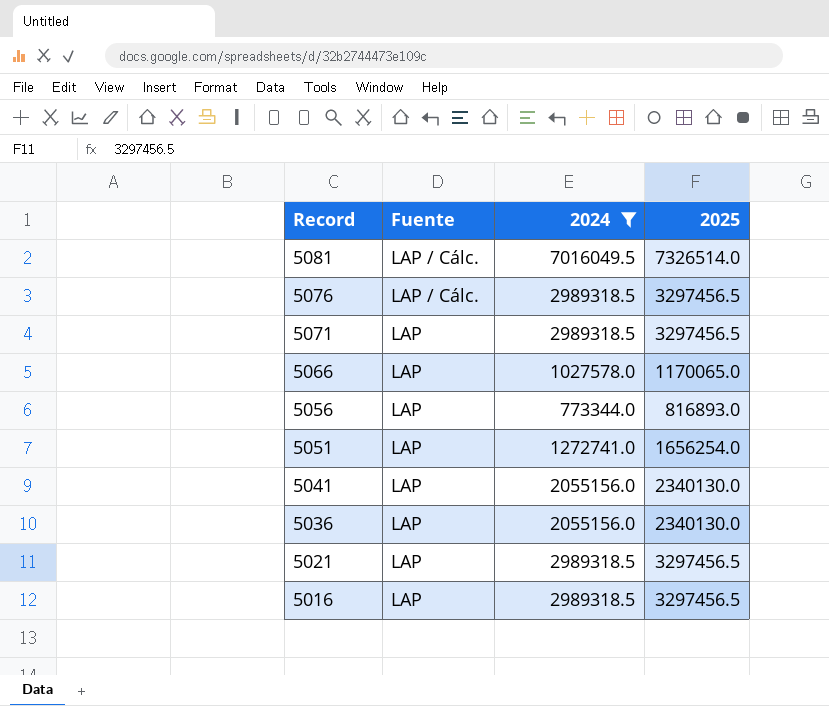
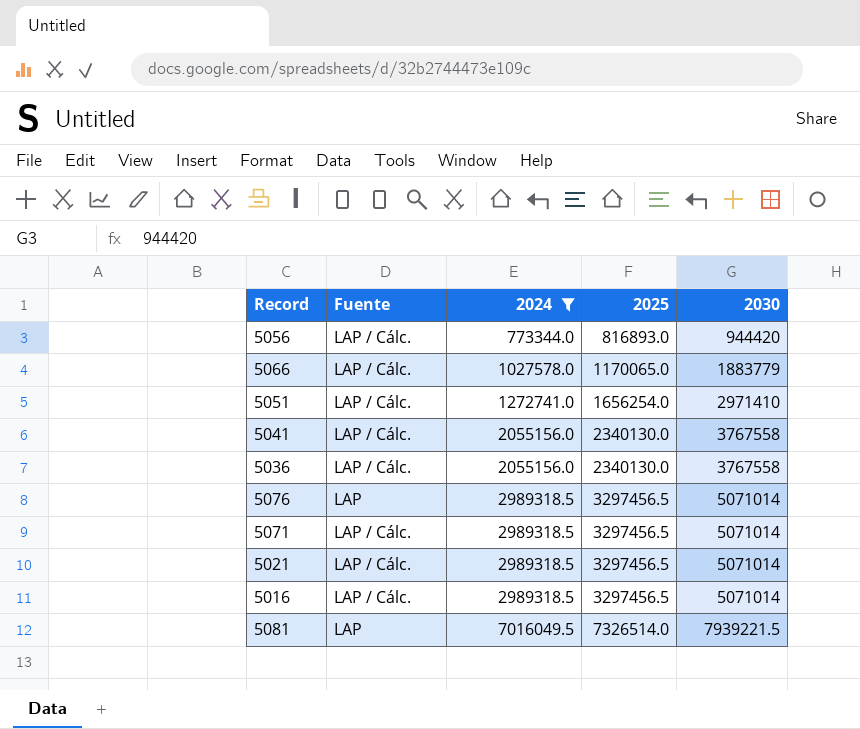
row order: Record descending -> 2024 ascending
column 2030 | position: none -> 5
5056 | Fuente: LAP -> LAP / Cálc.
5066 | Fuente: LAP -> LAP / Cálc.
5051 | Fuente: LAP -> LAP / Cálc.
5041 | Fuente: LAP -> LAP / Cálc.
5036 | Fuente: LAP -> LAP / Cálc.
5076 | Fuente: LAP / Cálc. -> LAP
5071 | Fuente: LAP -> LAP / Cálc.
5021 | Fuente: LAP -> LAP / Cálc.
5016 | Fuente: LAP -> LAP / Cálc.
5081 | Fuente: LAP / Cálc. -> LAP

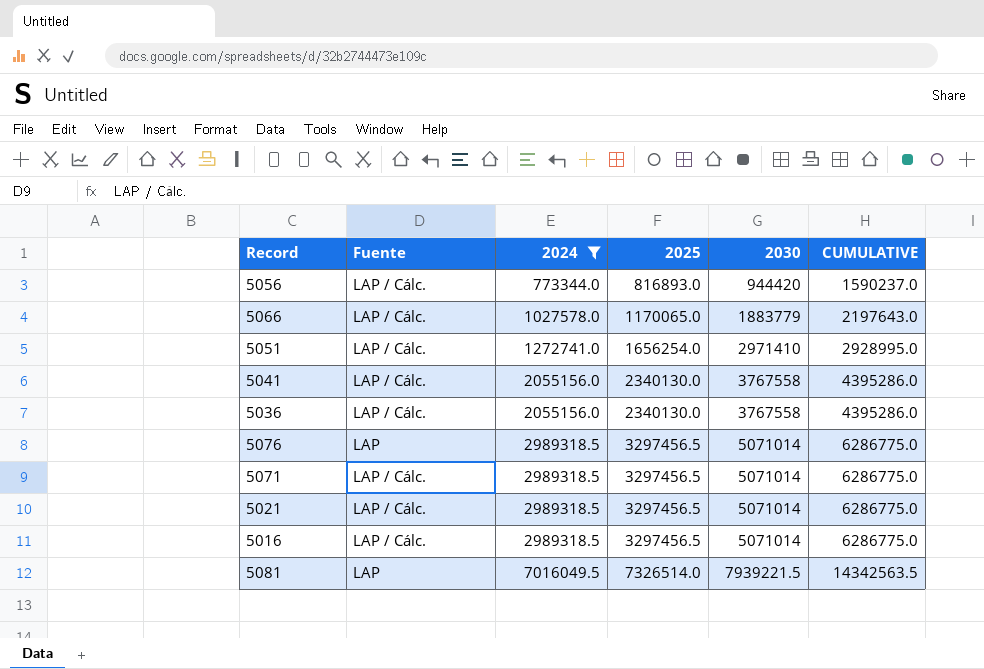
column CUMULATIVE | formula: none -> [2024] + [2025]

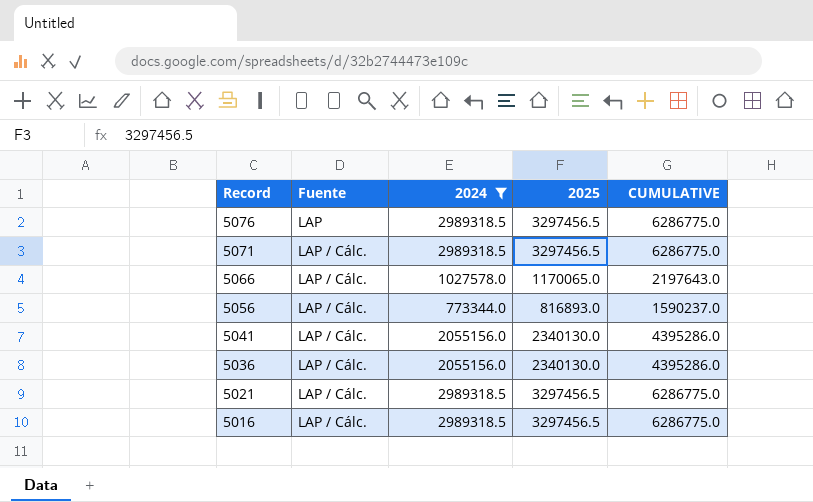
row order: 2024 ascending -> Record descending
column 2030 | position: 5 -> none
row 5051: LAP / Cálc. | 1272741.0 | 1656254.0 | 2971410 | 2928995.0 -> none
row 5081: LAP | 7016049.5 | 7326514.0 | 7939221.5 | 14342563.5 -> none

